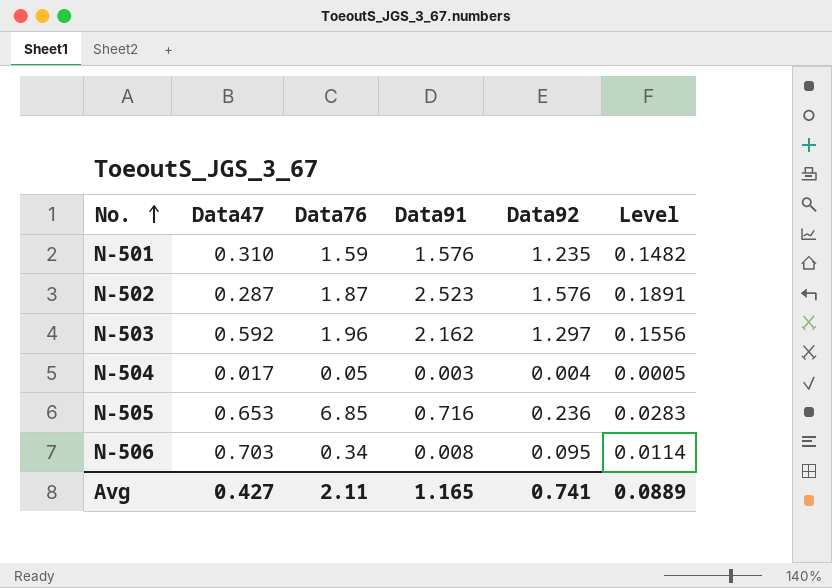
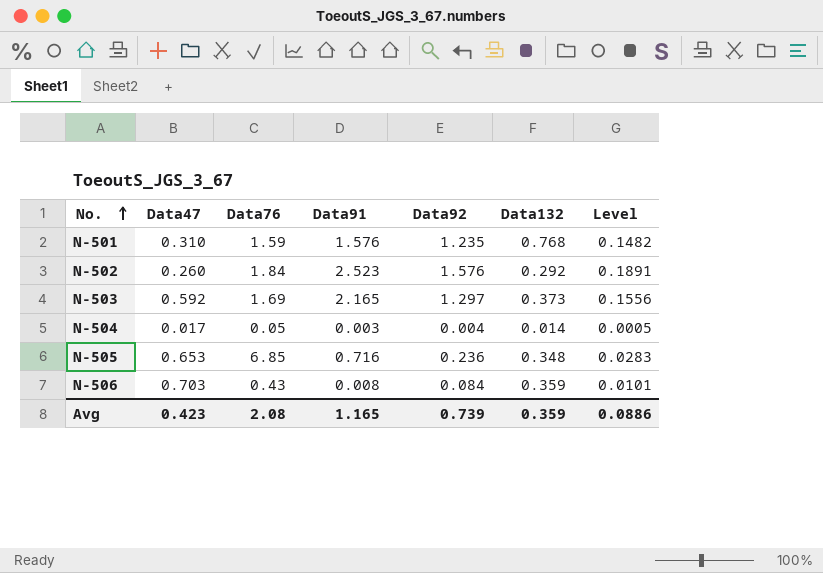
column Data132 | position: none -> 6
N-502 | Data47: 0.287 -> 0.260
N-502 | Data76: 1.87 -> 1.84
N-503 | Data76: 1.96 -> 1.69
N-503 | Data91: 2.162 -> 2.165
N-506 | Data76: 0.34 -> 0.43
N-506 | Data92: 0.095 -> 0.084
N-506 | Level: 0.0114 -> 0.0101
Avg | Data47: 0.427 -> 0.423
Avg | Data76: 2.11 -> 2.08
Avg | Data92: 0.741 -> 0.739
Avg | Level: 0.0889 -> 0.0886

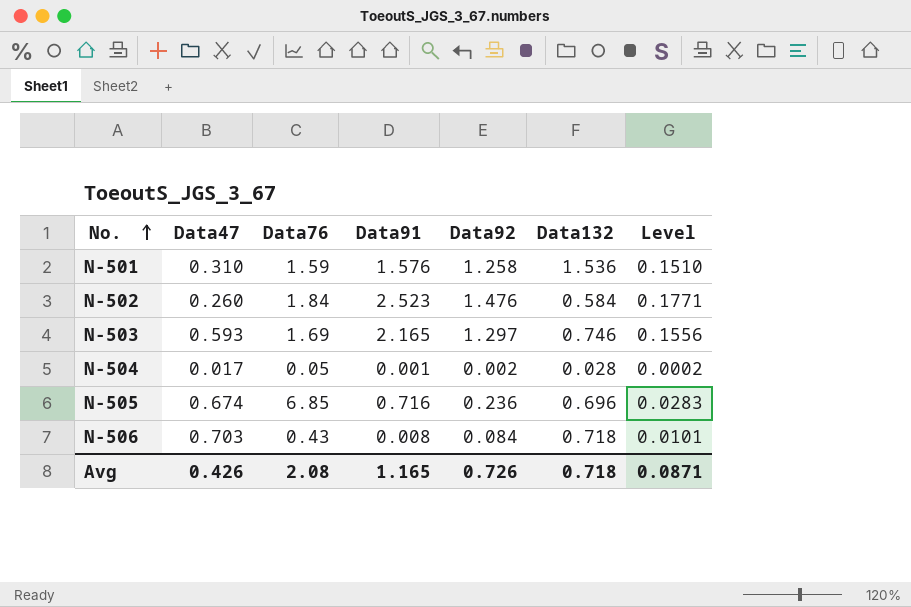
N-501 | Data92: 1.235 -> 1.258
N-501 | Data132: 0.768 -> 1.536
N-501 | Level: 0.1482 -> 0.1510
N-502 | Data92: 1.576 -> 1.476
N-502 | Data132: 0.292 -> 0.584
N-502 | Level: 0.1891 -> 0.1771
N-503 | Data47: 0.592 -> 0.593
N-503 | Data132: 0.373 -> 0.746
N-504 | Data91: 0.003 -> 0.001
N-504 | Data92: 0.004 -> 0.002
N-504 | Data132: 0.014 -> 0.028
N-504 | Level: 0.0005 -> 0.0002
N-505 | Data47: 0.653 -> 0.674
N-505 | Data132: 0.348 -> 0.696
N-506 | Data132: 0.359 -> 0.718
Avg | Data47: 0.423 -> 0.426
Avg | Data92: 0.739 -> 0.726
Avg | Data132: 0.359 -> 0.718
Avg | Level: 0.0886 -> 0.0871

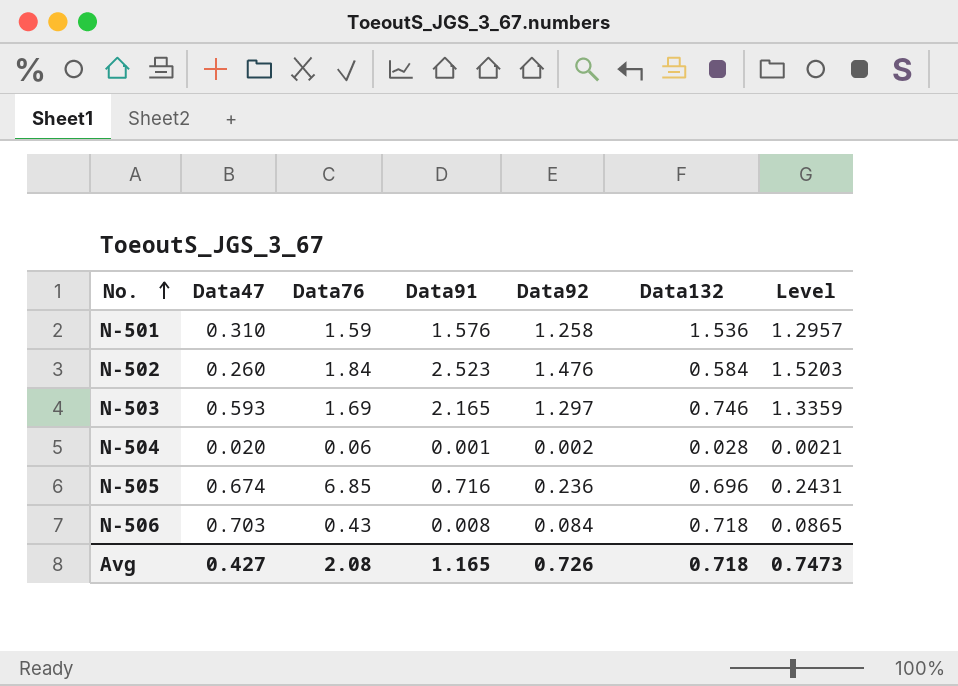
column Level | formula: [Data92] * 0.12 -> [Data92] * 1.03
N-504 | Data47: 0.017 -> 0.020
N-504 | Data76: 0.05 -> 0.06
Avg | Data47: 0.426 -> 0.427
Avg | Level: 0.0871 -> 0.7473

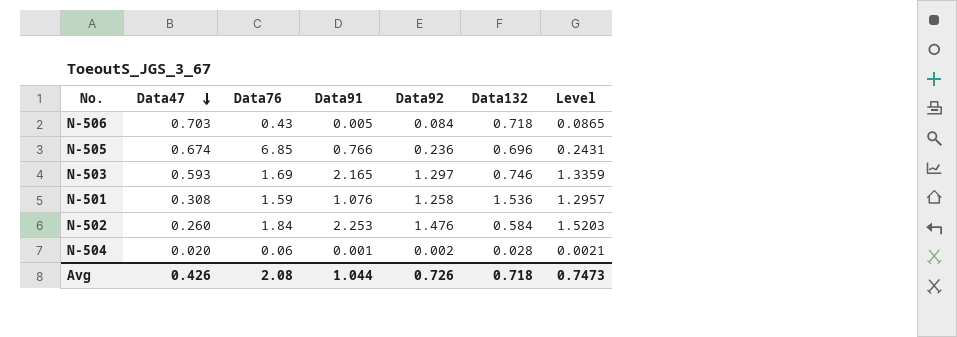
row order: No. ascending -> Data47 descending
N-506 | Data91: 0.008 -> 0.005
N-505 | Data91: 0.716 -> 0.766
N-501 | Data47: 0.310 -> 0.308
N-501 | Data91: 1.576 -> 1.076
N-502 | Data91: 2.523 -> 2.253
Avg | Data47: 0.427 -> 0.426
Avg | Data91: 1.165 -> 1.044

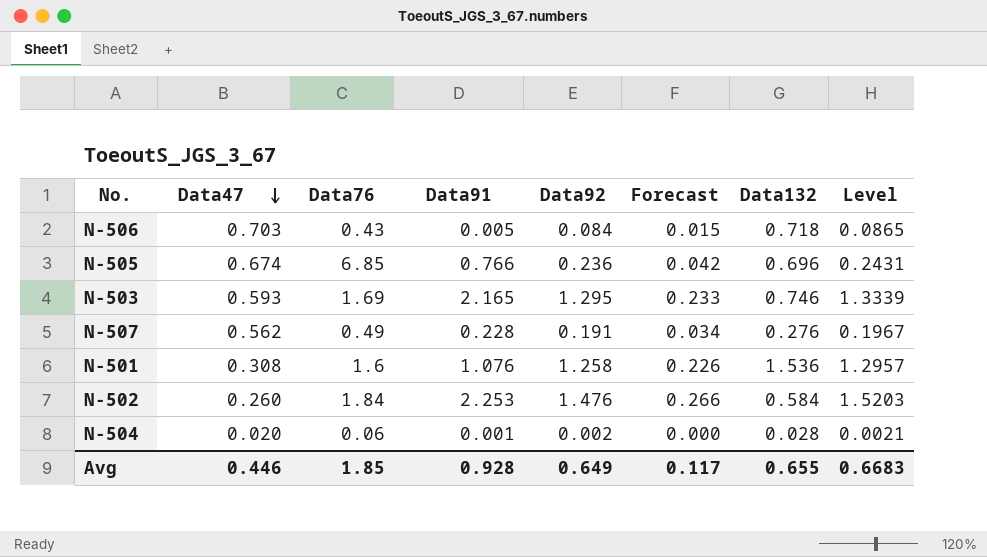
column Forecast | formula: none -> [Data92] * 0.18
N-503 | Data92: 1.297 -> 1.295
N-503 | Level: 1.3359 -> 1.3339
row N-507: none -> 0.562 | 0.49 | 0.228 | 0.191 | 0.034 | 0.276 | 0.1967
N-501 | Data76: 1.59 -> 1.6
Avg | Data47: 0.426 -> 0.446
Avg | Data76: 2.08 -> 1.85
Avg | Data91: 1.044 -> 0.928
Avg | Data92: 0.726 -> 0.649
Avg | Data132: 0.718 -> 0.655
Avg | Level: 0.7473 -> 0.6683

